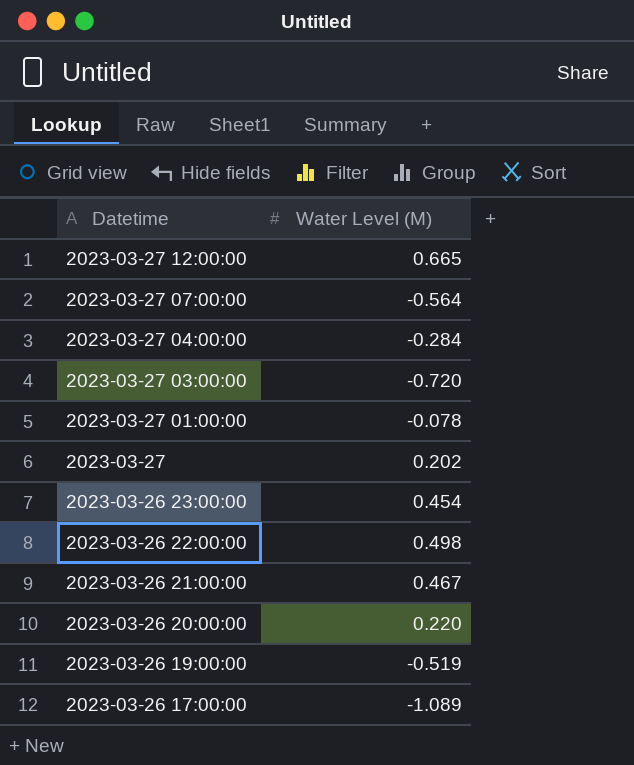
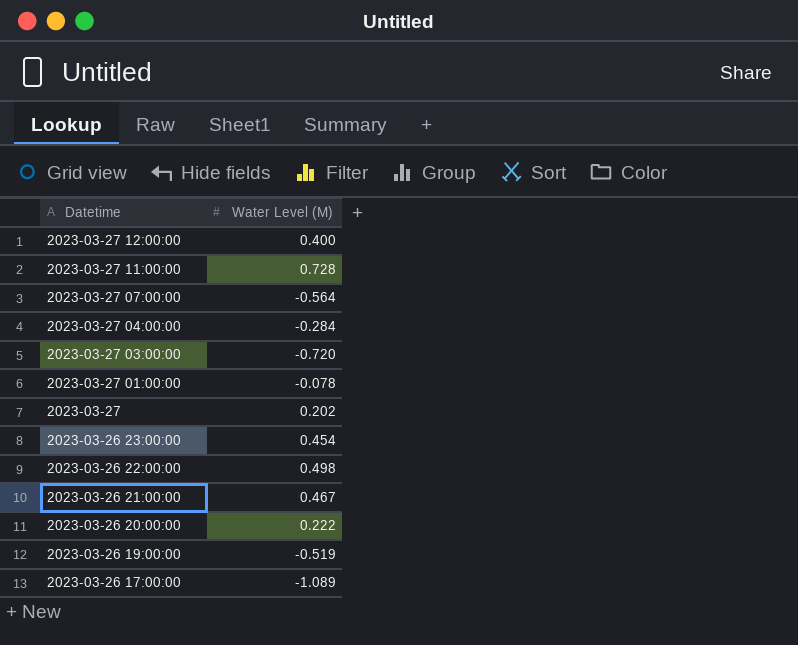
2023-03-27 12:00:00 | Water Level (M): 0.665 -> 0.400
row 2023-03-27 11:00:00: none -> 0.728
2023-03-26 20:00:00 | Water Level (M): 0.220 -> 0.222

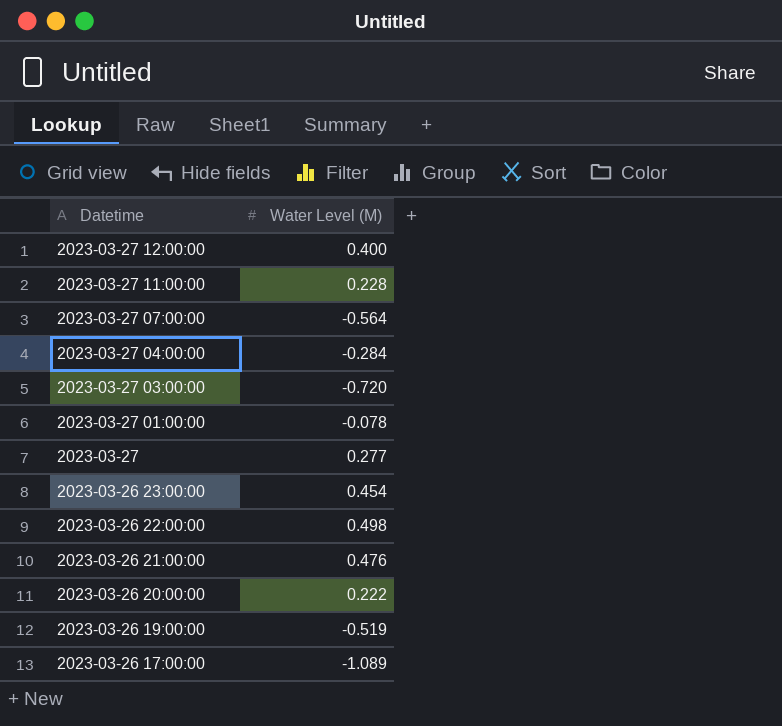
2023-03-27 11:00:00 | Water Level (M): 0.728 -> 0.228
2023-03-27 | Water Level (M): 0.202 -> 0.277
2023-03-26 21:00:00 | Water Level (M): 0.467 -> 0.476

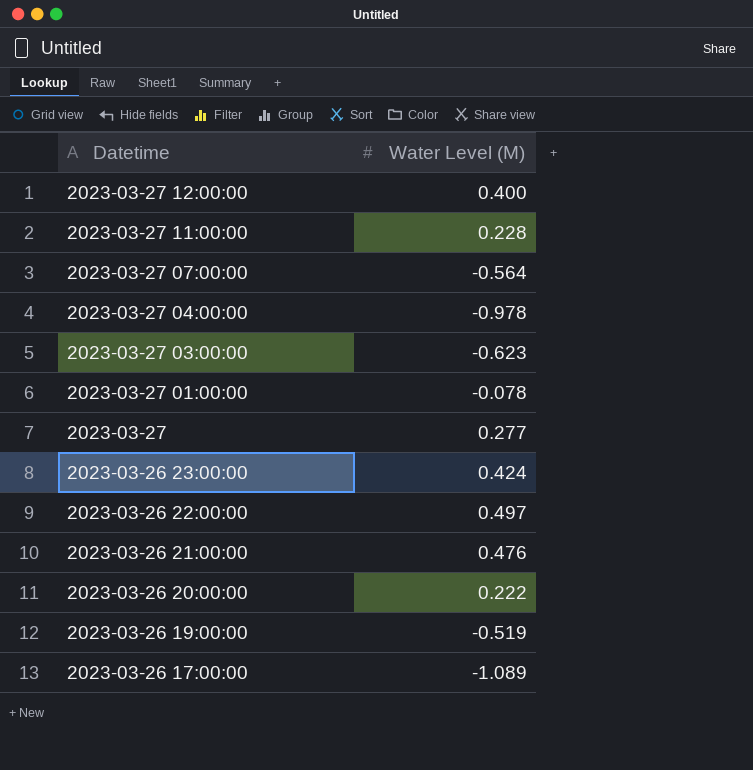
2023-03-27 04:00:00 | Water Level (M): -0.284 -> -0.978
2023-03-27 03:00:00 | Water Level (M): -0.720 -> -0.623
2023-03-26 23:00:00 | Water Level (M): 0.454 -> 0.424
2023-03-26 22:00:00 | Water Level (M): 0.498 -> 0.497

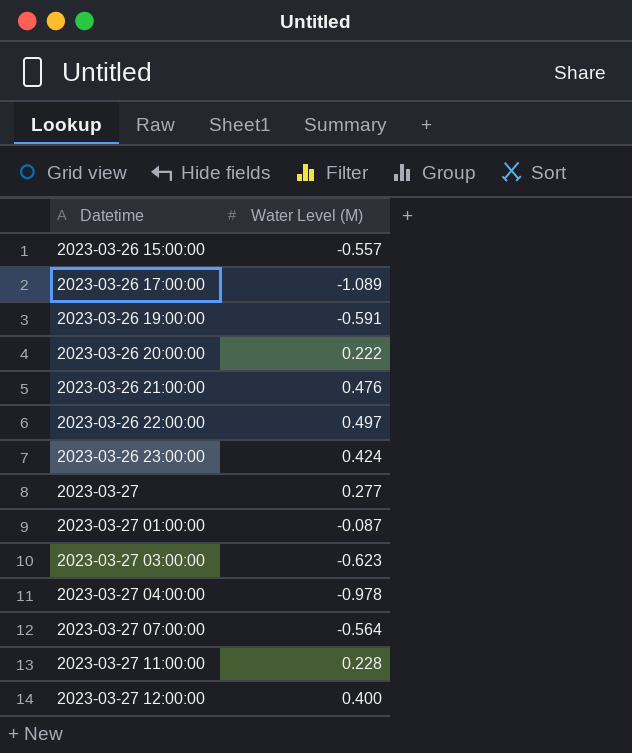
row order: Datetime descending -> Datetime ascending
row 2023-03-26 15:00:00: none -> -0.557
2023-03-26 19:00:00 | Water Level (M): -0.519 -> -0.591
2023-03-27 01:00:00 | Water Level (M): -0.078 -> -0.087

